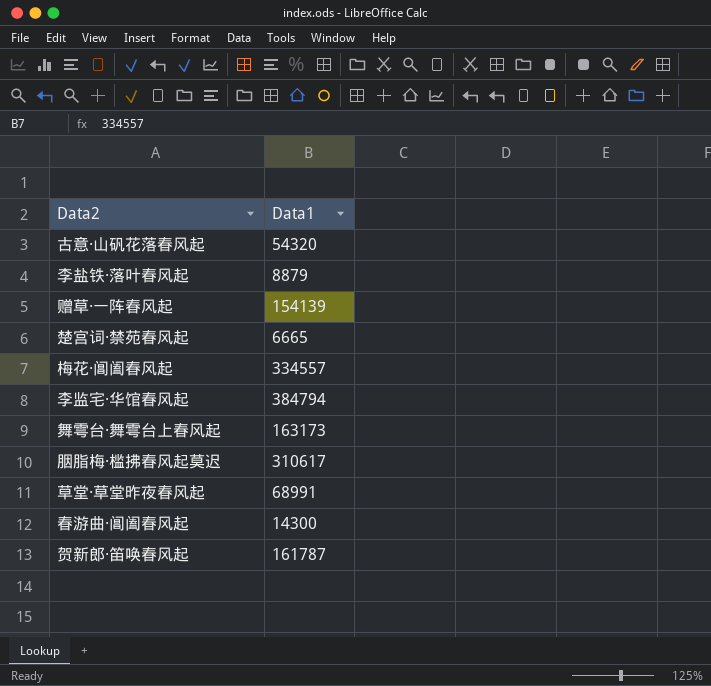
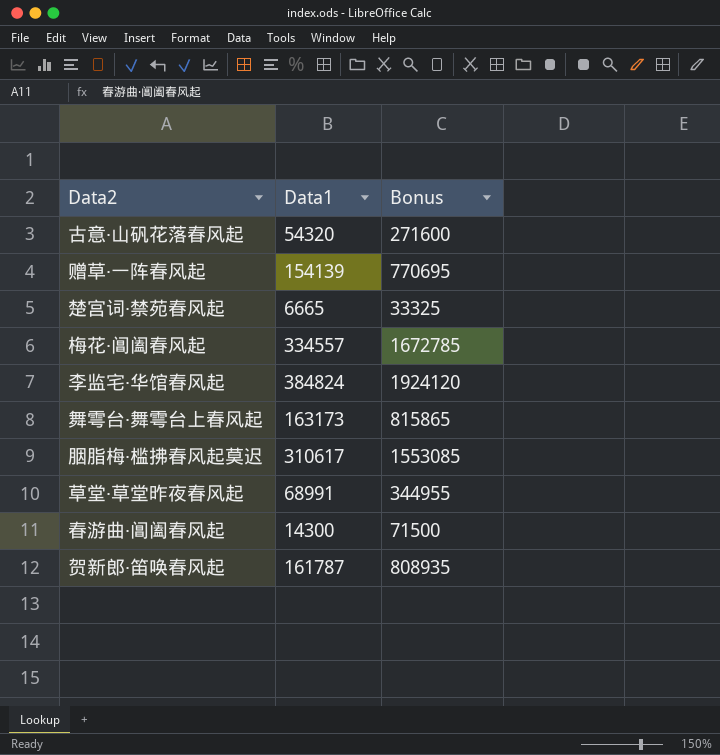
column Bonus | formula: none -> [Data1] * 5
row 李盐铁·落叶春风起: 8879 -> none
李监宅·华馆春风起 | Data1: 384794 -> 384824

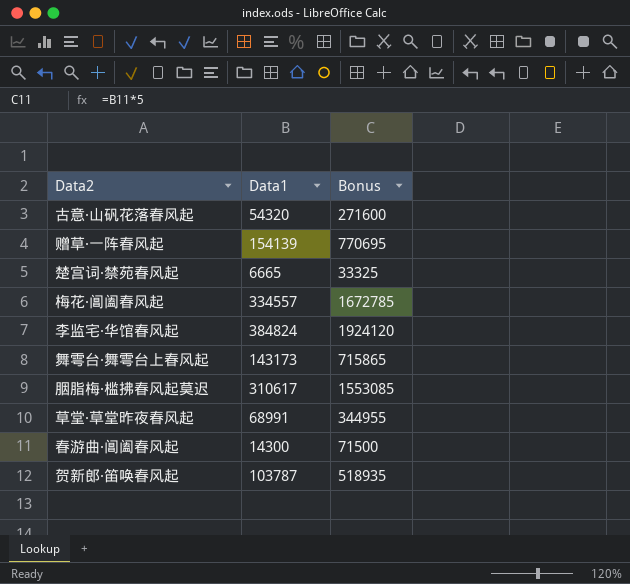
舞雩台·舞雩台上春风起 | Data1: 163173 -> 143173
舞雩台·舞雩台上春风起 | Bonus: 815865 -> 715865
贺新郎·笛唤春风起 | Data1: 161787 -> 103787
贺新郎·笛唤春风起 | Bonus: 808935 -> 518935

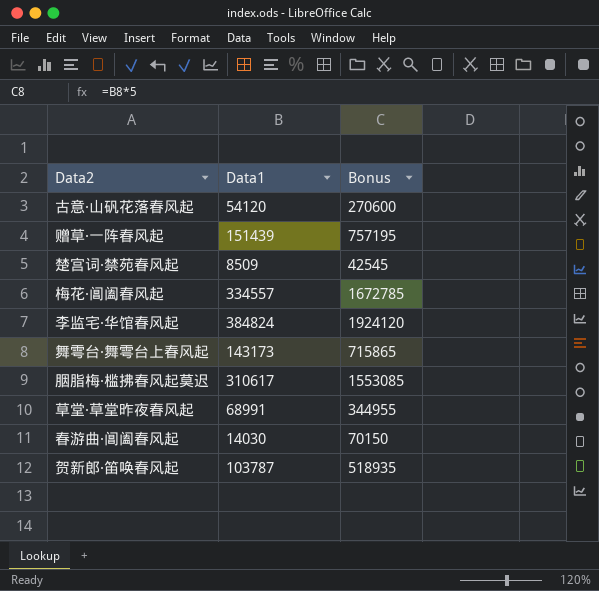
古意·山矾花落春风起 | Data1: 54320 -> 54120
古意·山矾花落春风起 | Bonus: 271600 -> 270600
赠草·一阵春风起 | Data1: 154139 -> 151439
赠草·一阵春风起 | Bonus: 770695 -> 757195
楚宫词·禁苑春风起 | Data1: 6665 -> 8509
楚宫词·禁苑春风起 | Bonus: 33325 -> 42545
春游曲·阊阖春风起 | Data1: 14300 -> 14030
春游曲·阊阖春风起 | Bonus: 71500 -> 70150

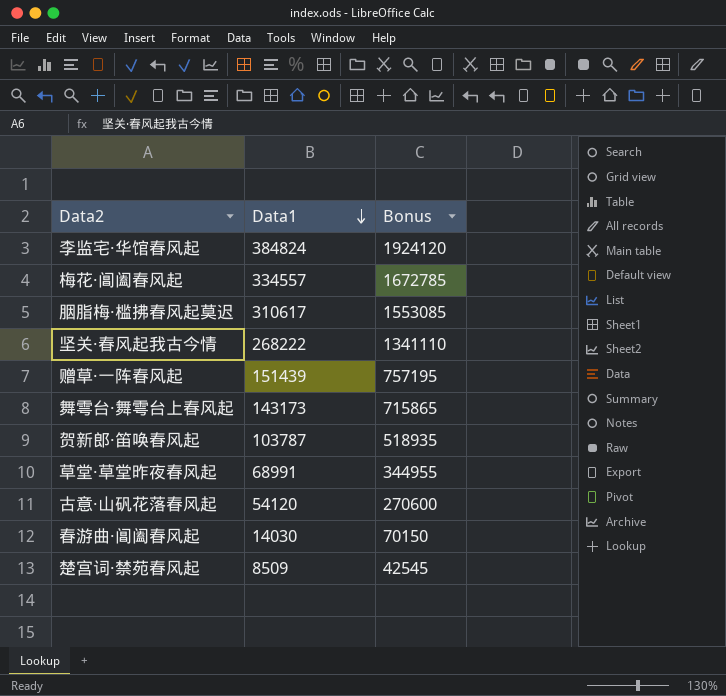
row order: none -> Data1 descending
row 坚关·春风起我古今情: none -> 268222 | 1341110

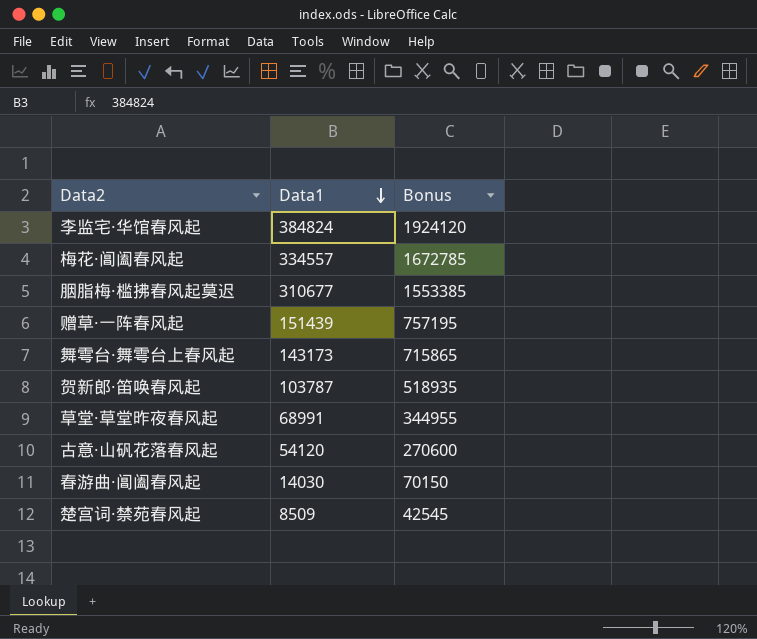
row 坚关·春风起我古今情: 268222 | 1341110 -> none
胭脂梅·槛拂春风起莫迟 | Data1: 310617 -> 310677
胭脂梅·槛拂春风起莫迟 | Bonus: 1553085 -> 1553385

